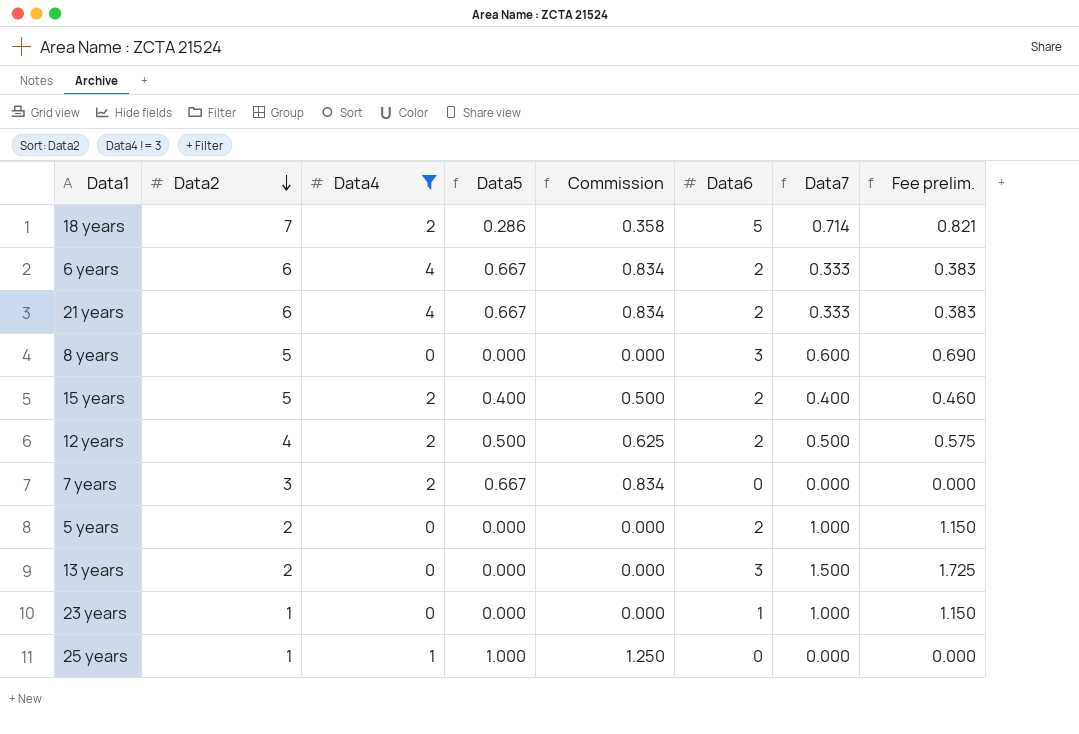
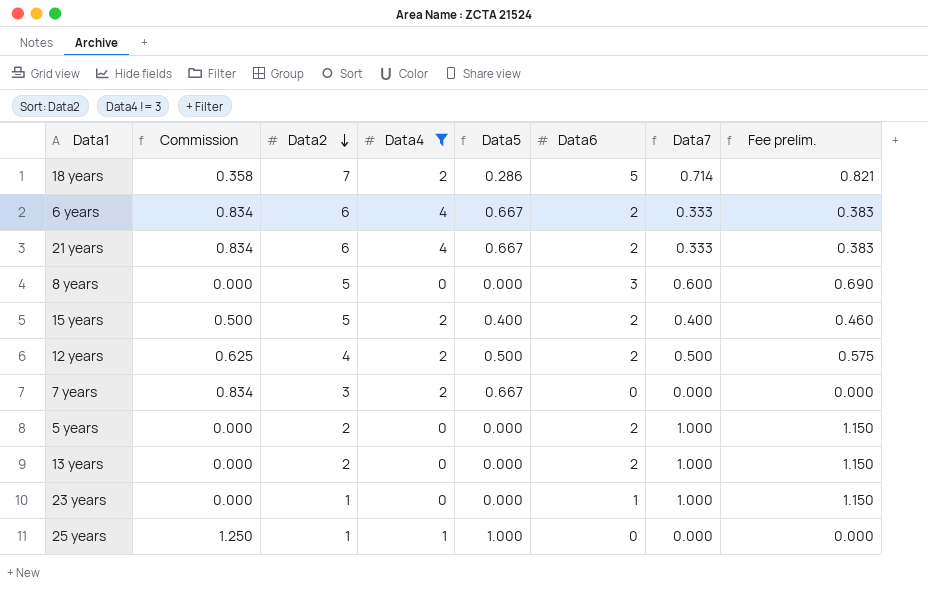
column Commission | position: 5 -> 2
13 years | Data6: 3 -> 2
13 years | Data7: 1.500 -> 1.000
13 years | Fee prelim.: 1.725 -> 1.150

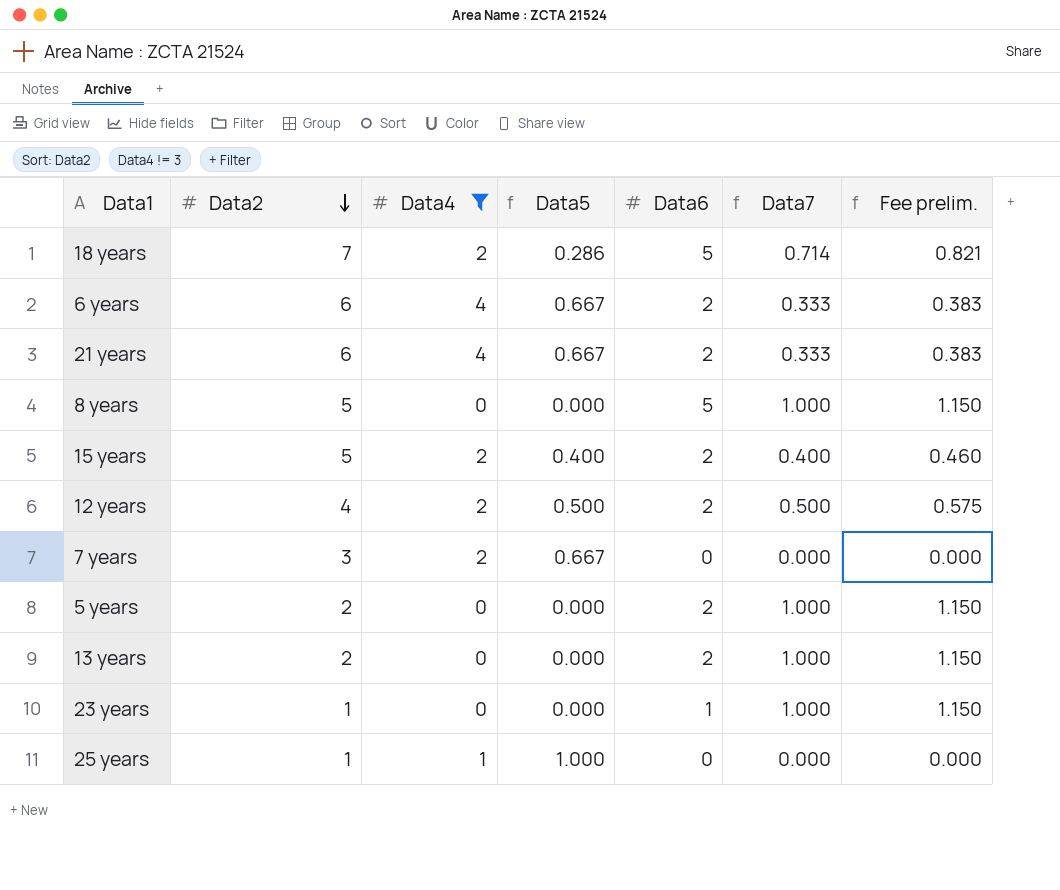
column Commission | formula: [Data5] * 1.25 -> none
8 years | Data6: 3 -> 5
8 years | Data7: 0.600 -> 1.000
8 years | Fee prelim.: 0.690 -> 1.150

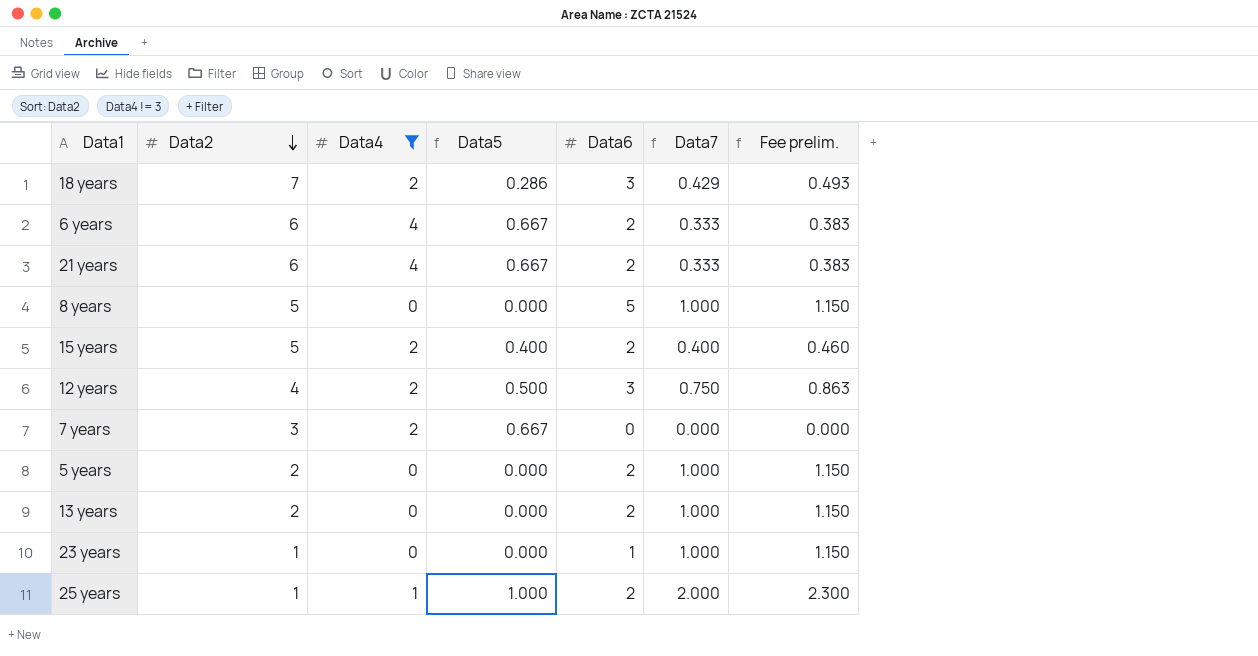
18 years | Data6: 5 -> 3
18 years | Data7: 0.714 -> 0.429
18 years | Fee prelim.: 0.821 -> 0.493
12 years | Data6: 2 -> 3
12 years | Data7: 0.500 -> 0.750
12 years | Fee prelim.: 0.575 -> 0.863
25 years | Data6: 0 -> 2
25 years | Data7: 0.000 -> 2.000
25 years | Fee prelim.: 0.000 -> 2.300

